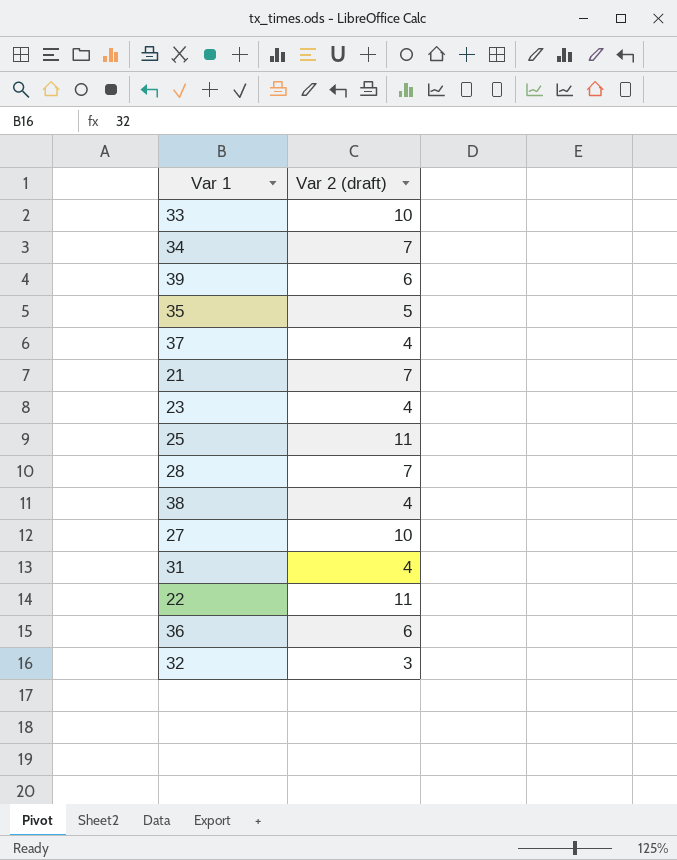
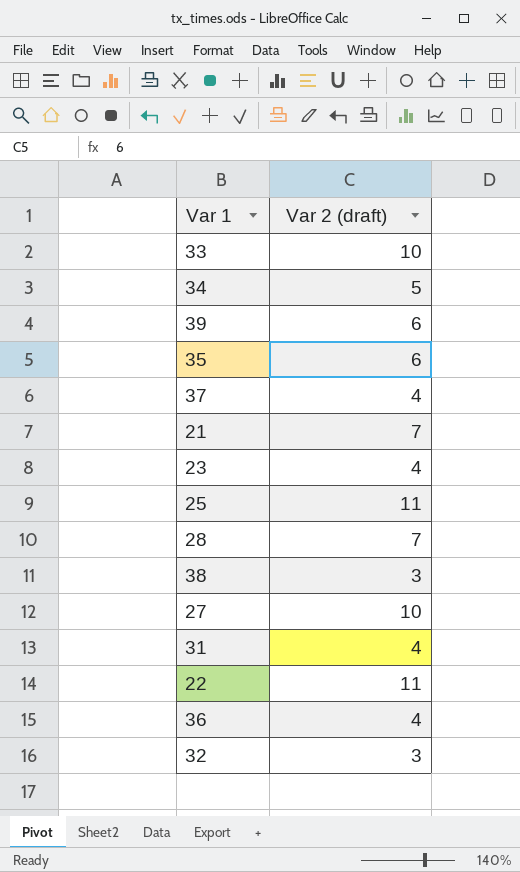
34 | Var 2 (draft): 7 -> 5
35 | Var 2 (draft): 5 -> 6
38 | Var 2 (draft): 4 -> 3
36 | Var 2 (draft): 6 -> 4

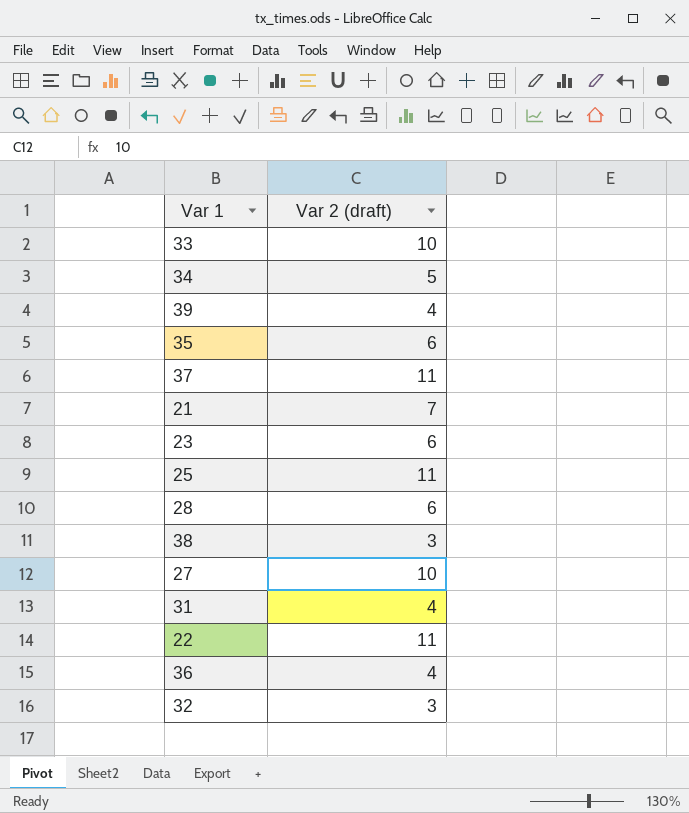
39 | Var 2 (draft): 6 -> 4
37 | Var 2 (draft): 4 -> 11
23 | Var 2 (draft): 4 -> 6
28 | Var 2 (draft): 7 -> 6

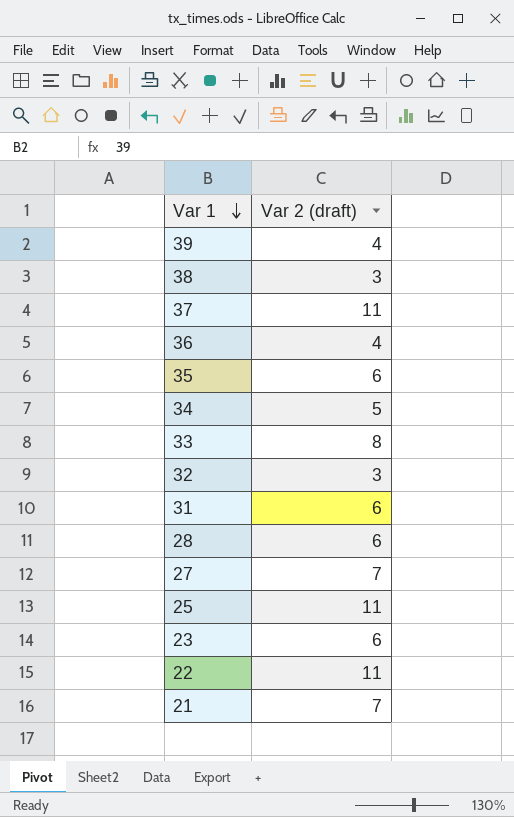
row order: none -> Var 1 descending
33 | Var 2 (draft): 10 -> 8
31 | Var 2 (draft): 4 -> 6
27 | Var 2 (draft): 10 -> 7

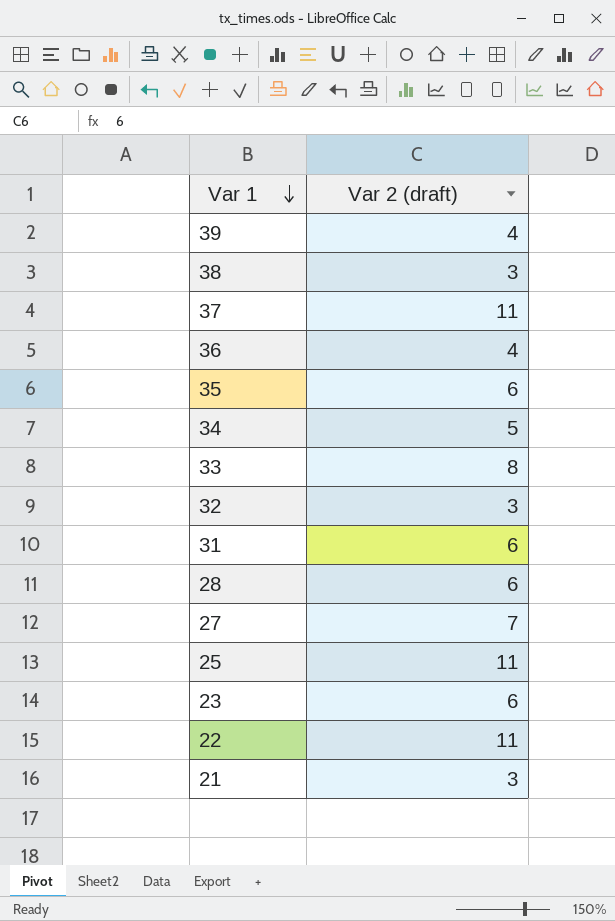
21 | Var 2 (draft): 7 -> 3

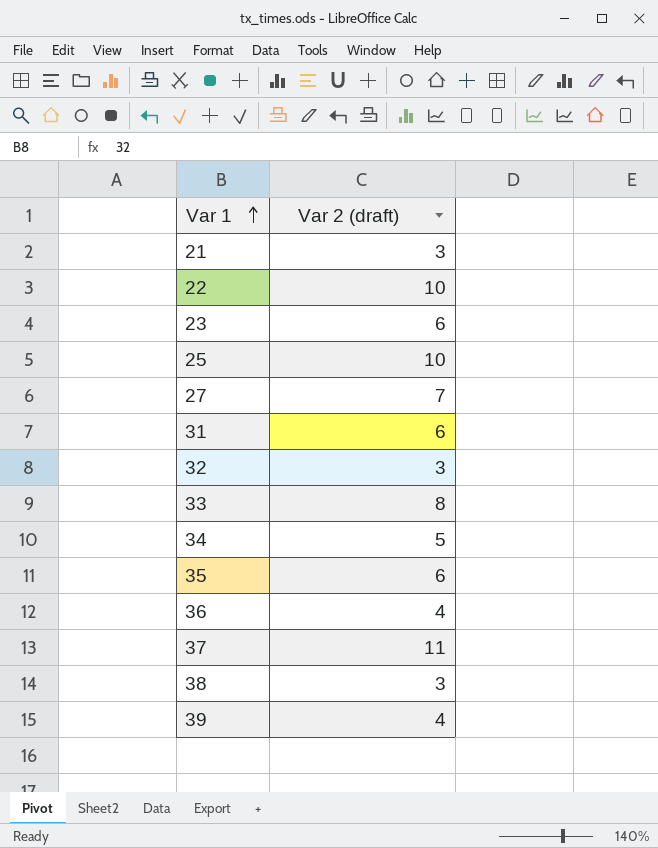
row order: Var 1 descending -> Var 1 ascending
row 28: 6 -> none
22 | Var 2 (draft): 11 -> 10
25 | Var 2 (draft): 11 -> 10

